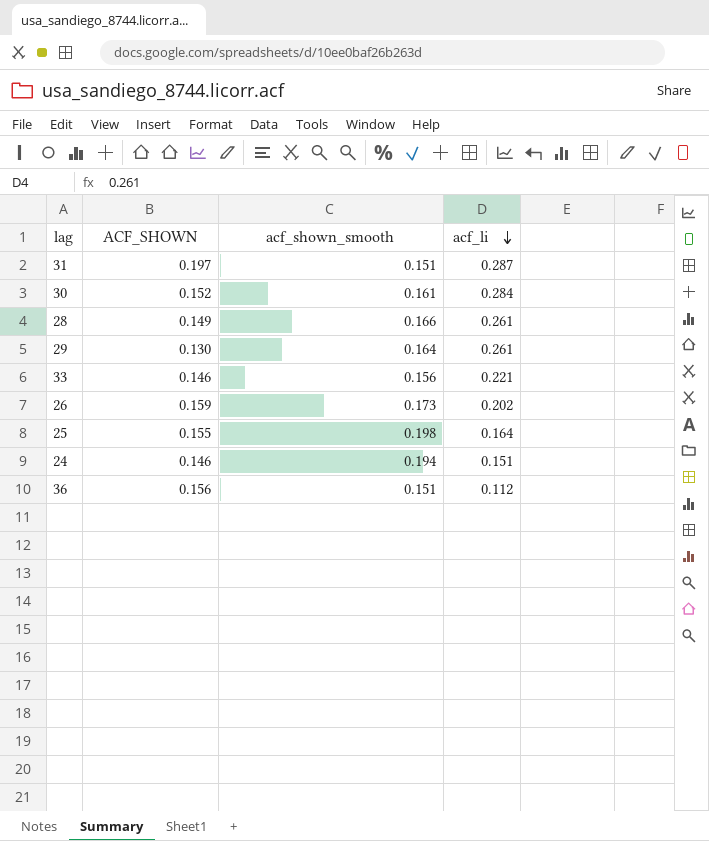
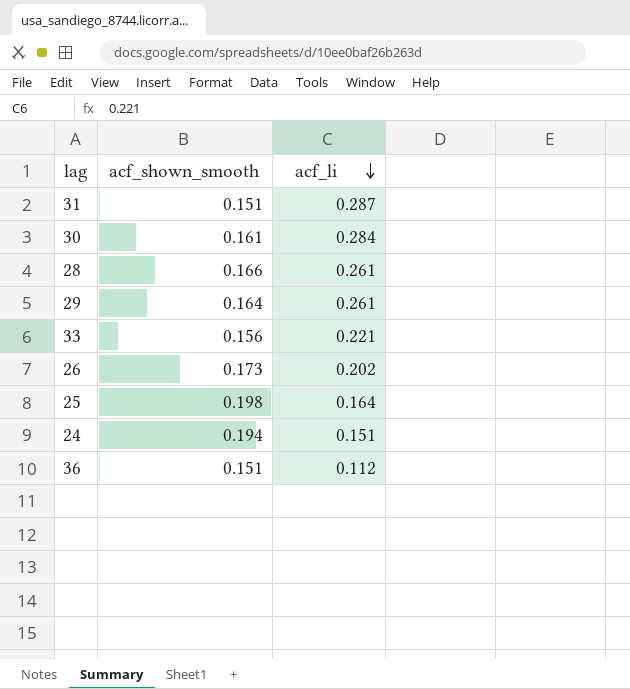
column ACF_SHOWN | position: 2 -> none

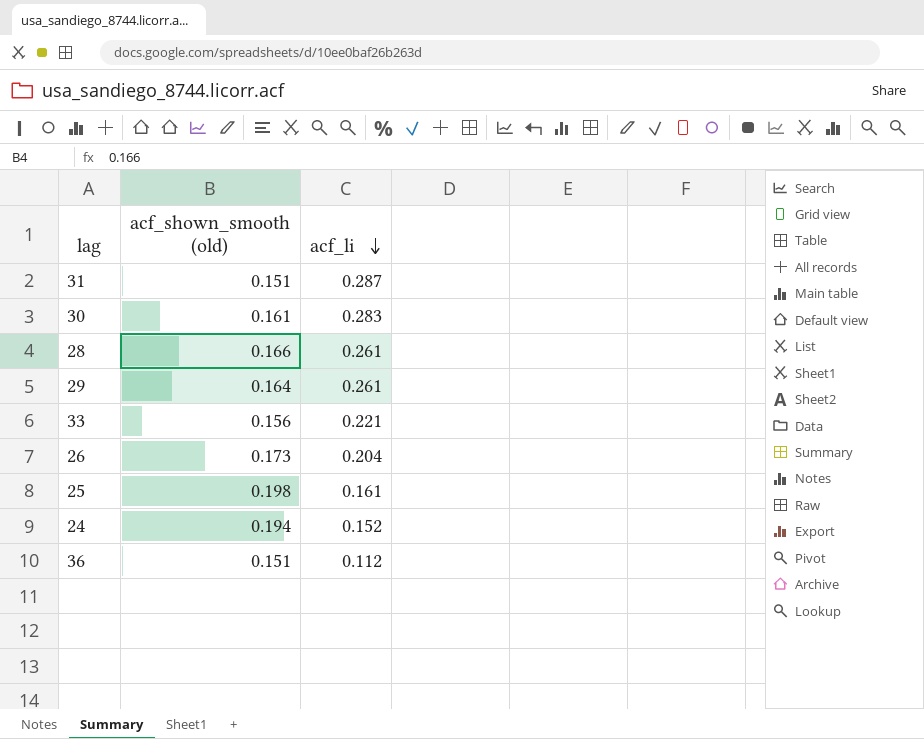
column name: acf_shown_smooth -> acf_shown_smooth (old)
30 | acf_li: 0.284 -> 0.283
26 | acf_li: 0.202 -> 0.204
25 | acf_li: 0.164 -> 0.161
24 | acf_li: 0.151 -> 0.152

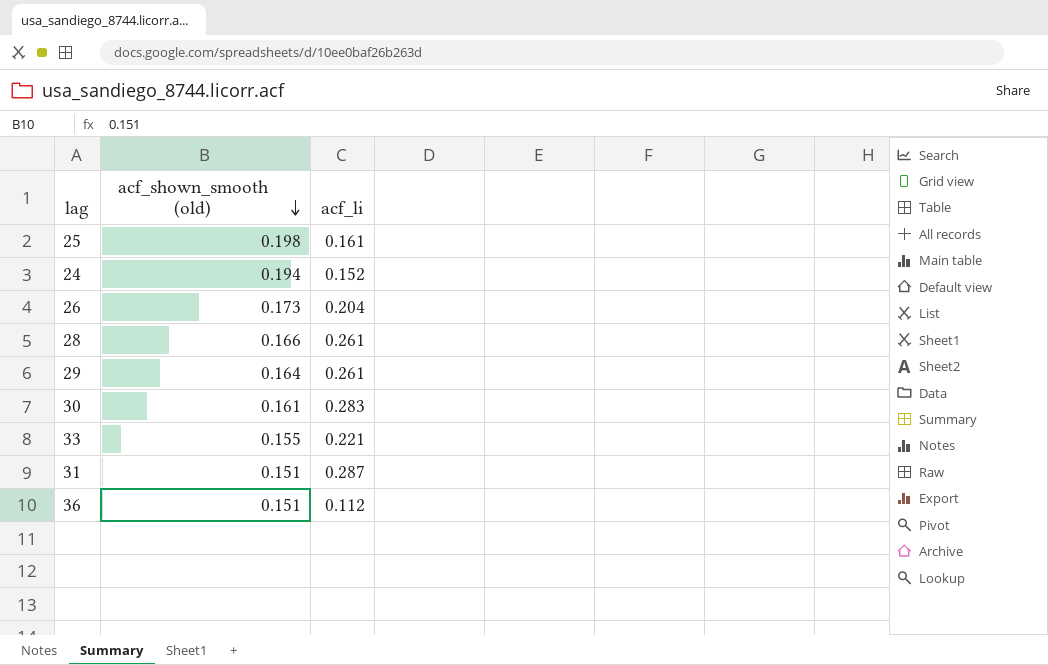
row order: acf_li descending -> acf_shown_smooth (old) descending
33 | acf_shown_smooth (old): 0.156 -> 0.155

